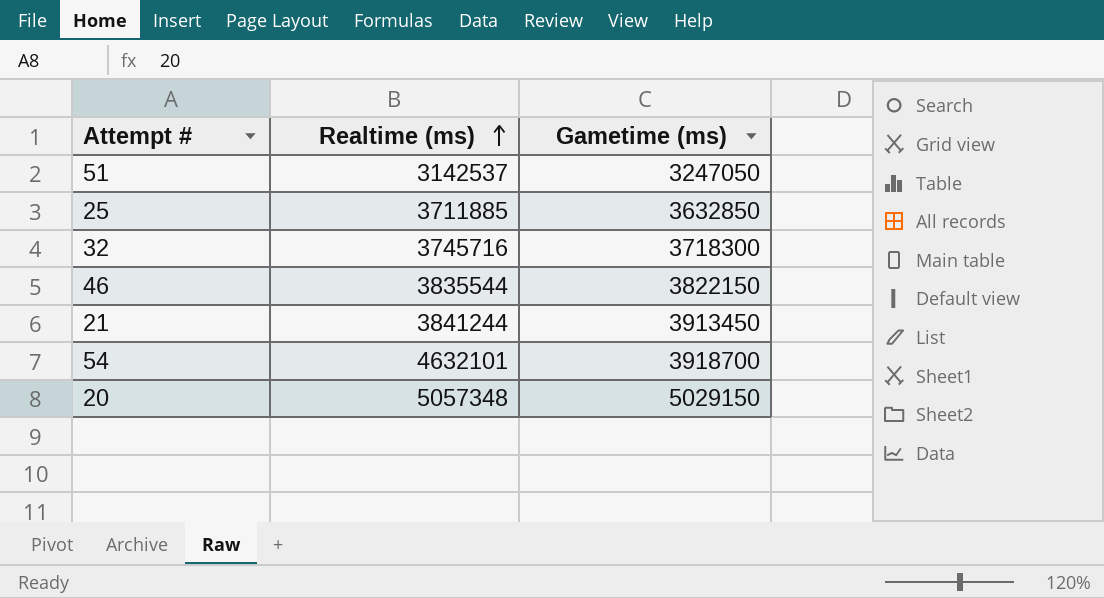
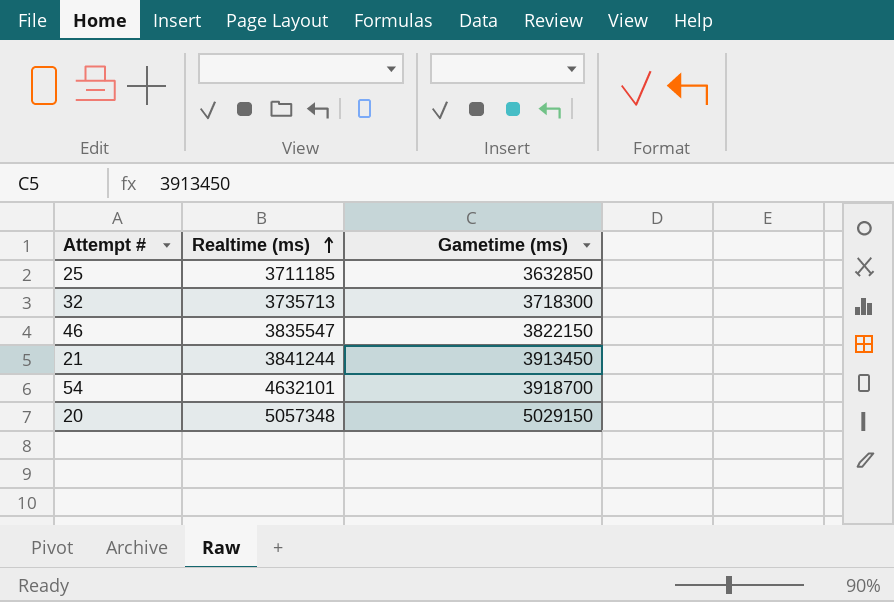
row 51: 3142537 | 3247050 -> none
25 | Realtime (ms): 3711885 -> 3711185
32 | Realtime (ms): 3745716 -> 3735713
46 | Realtime (ms): 3835544 -> 3835547

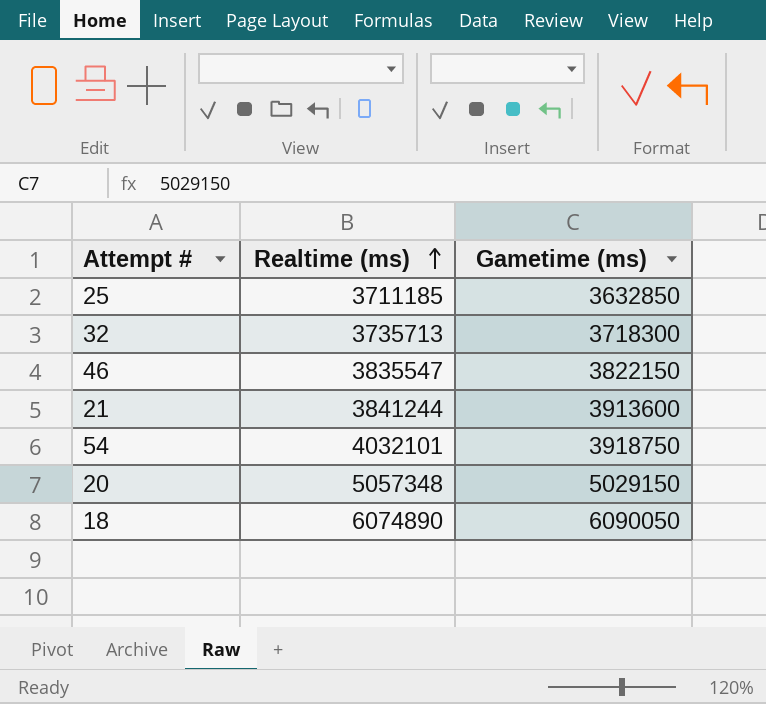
21 | Gametime (ms): 3913450 -> 3913600
54 | Realtime (ms): 4632101 -> 4032101
54 | Gametime (ms): 3918700 -> 3918750
row 18: none -> 6074890 | 6090050

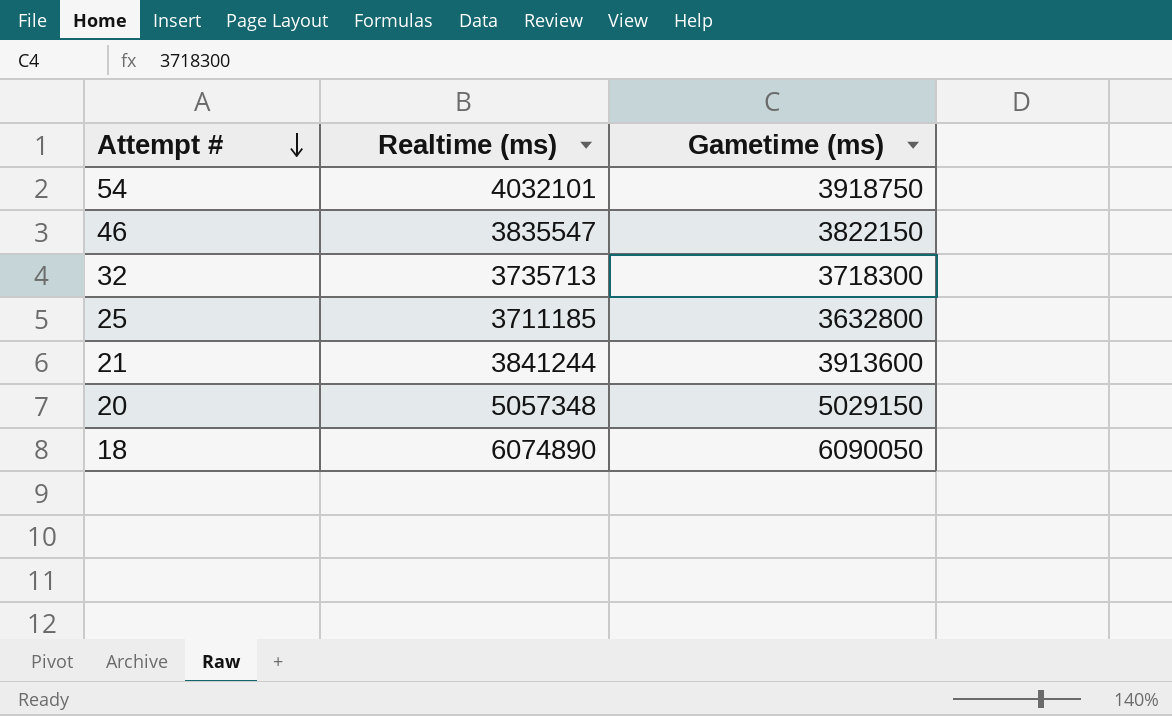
row order: Realtime (ms) ascending -> Attempt # descending
25 | Gametime (ms): 3632850 -> 3632800

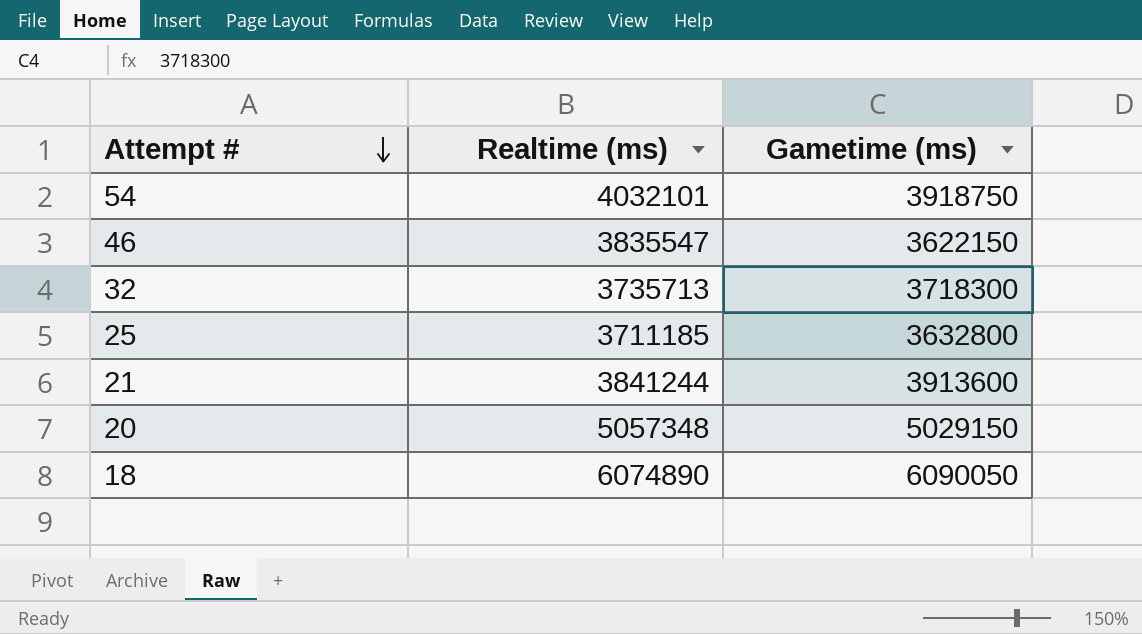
46 | Gametime (ms): 3822150 -> 3622150

